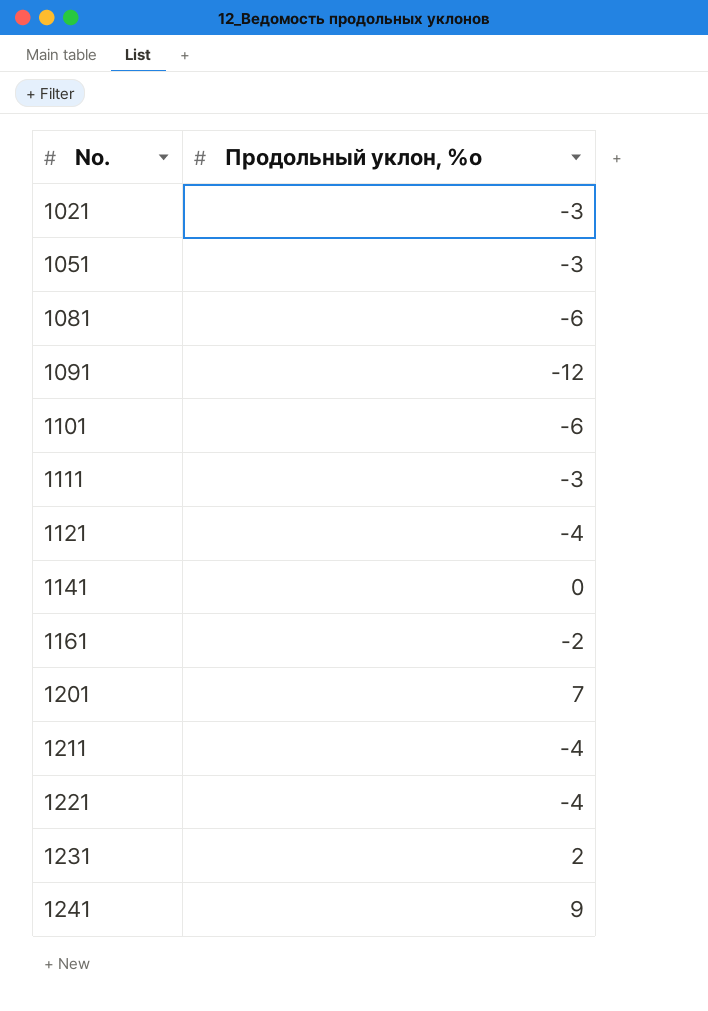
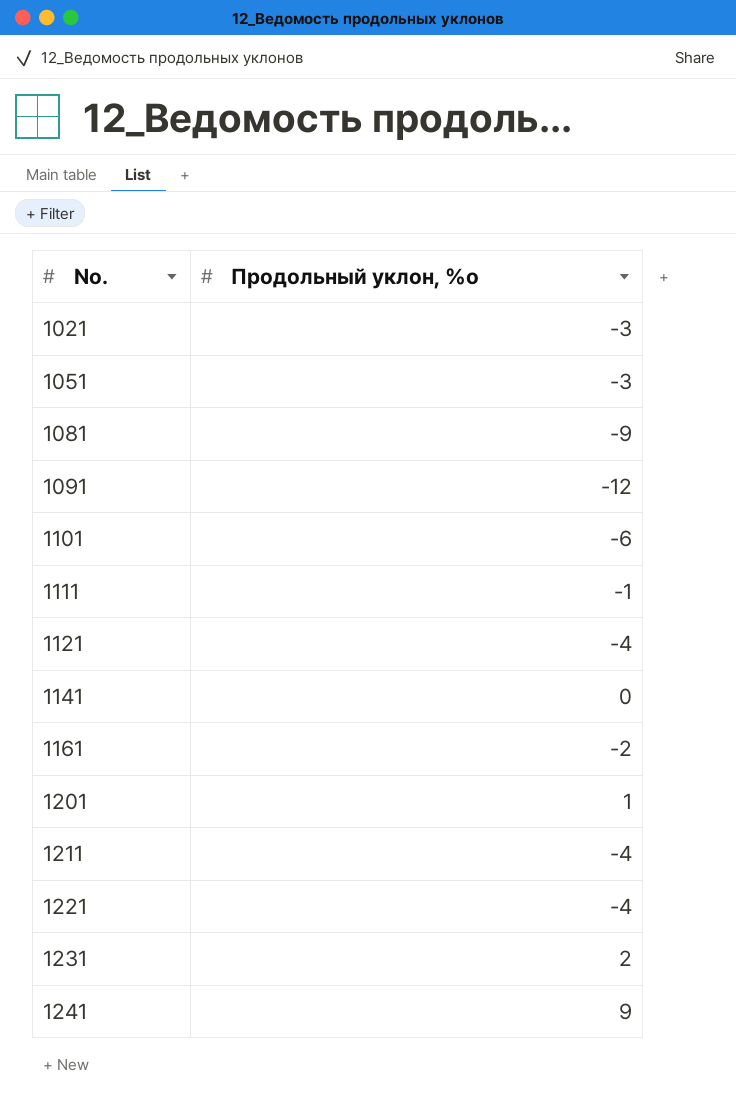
1081 | Продольный уклон, %о: -6 -> -9
1111 | Продольный уклон, %о: -3 -> -1
1201 | Продольный уклон, %о: 7 -> 1

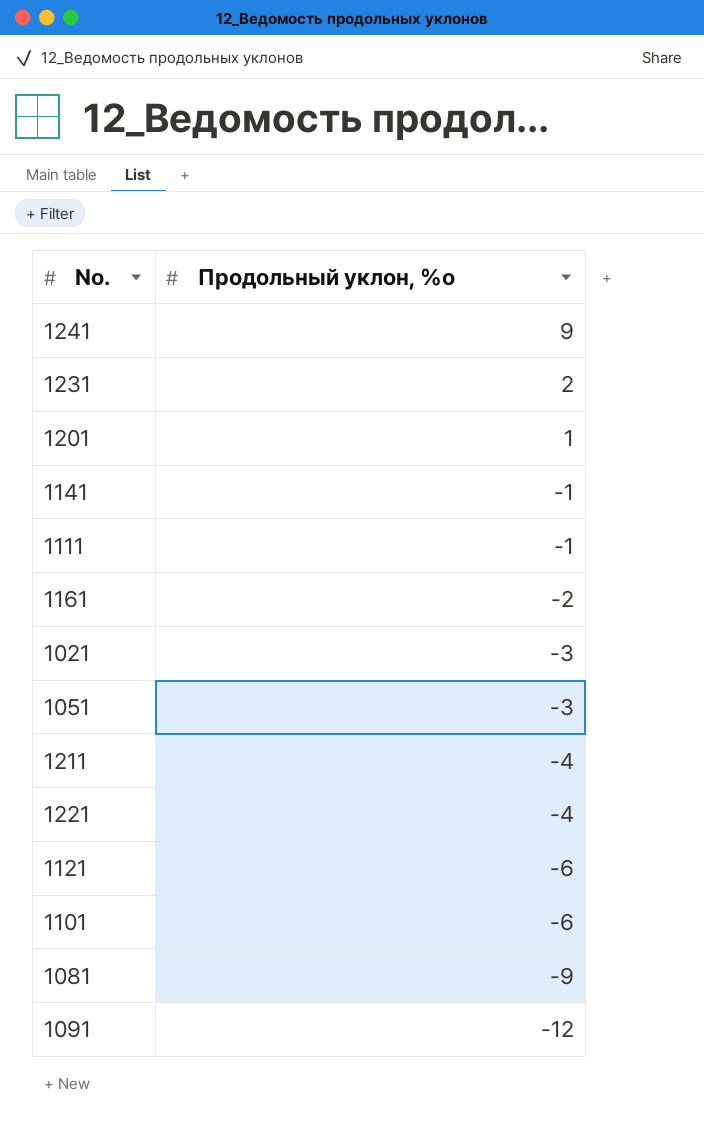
row order: No. ascending -> Продольный уклон, %о descending
1141 | Продольный уклон, %о: 0 -> -1
1121 | Продольный уклон, %о: -4 -> -6

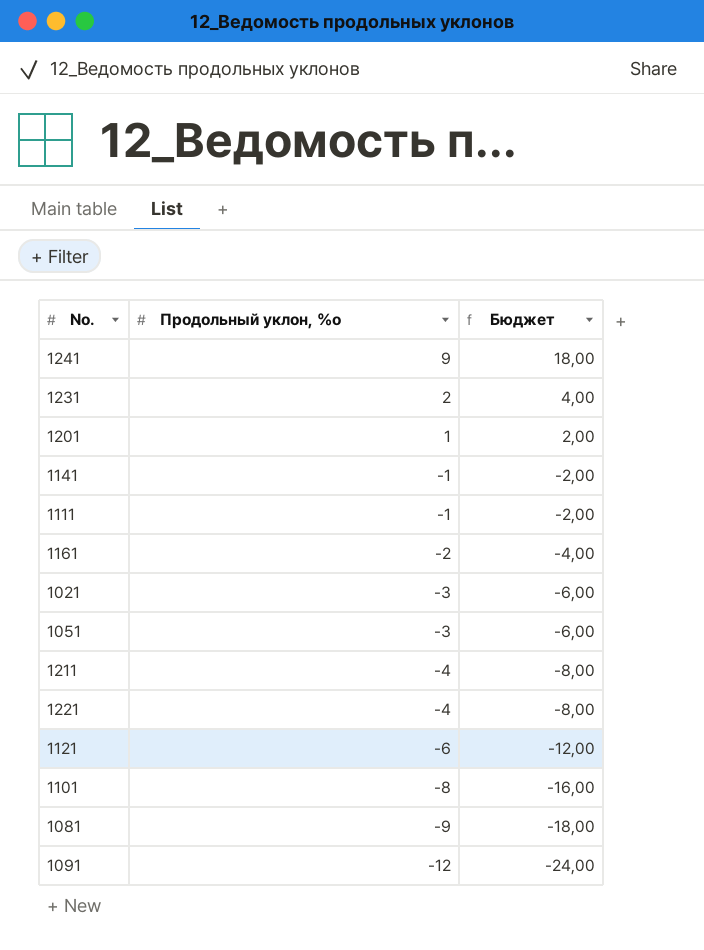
column Бюджет | formula: none -> [Продольный уклон, %о] * 2
1101 | Продольный уклон, %о: -6 -> -8

